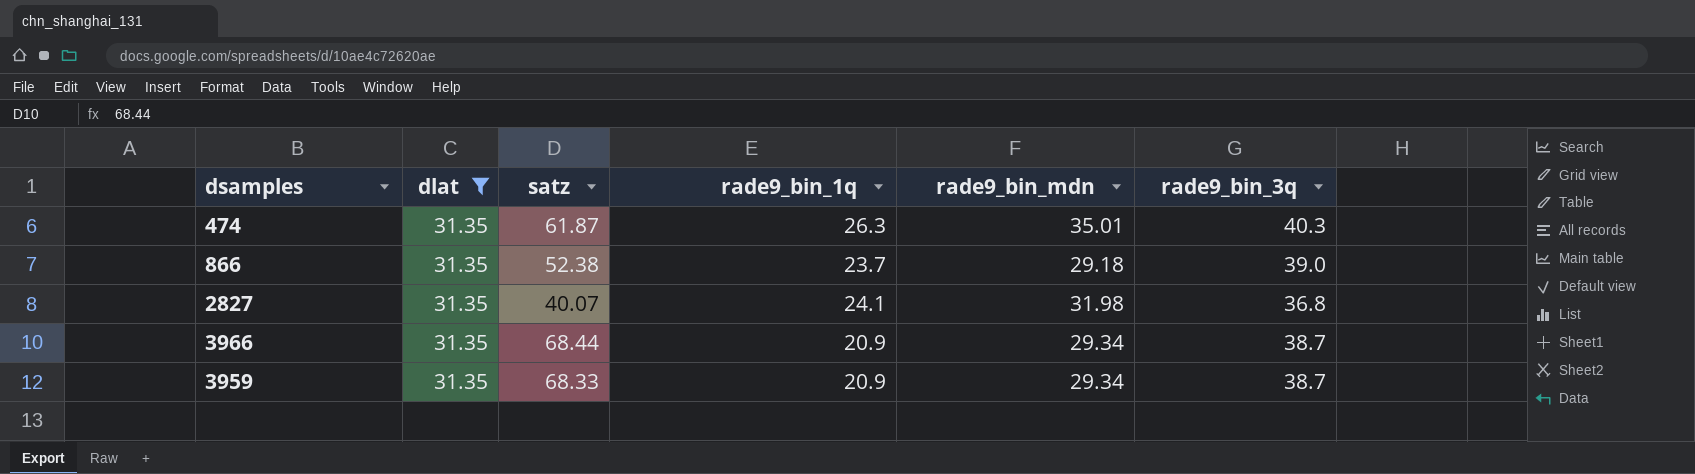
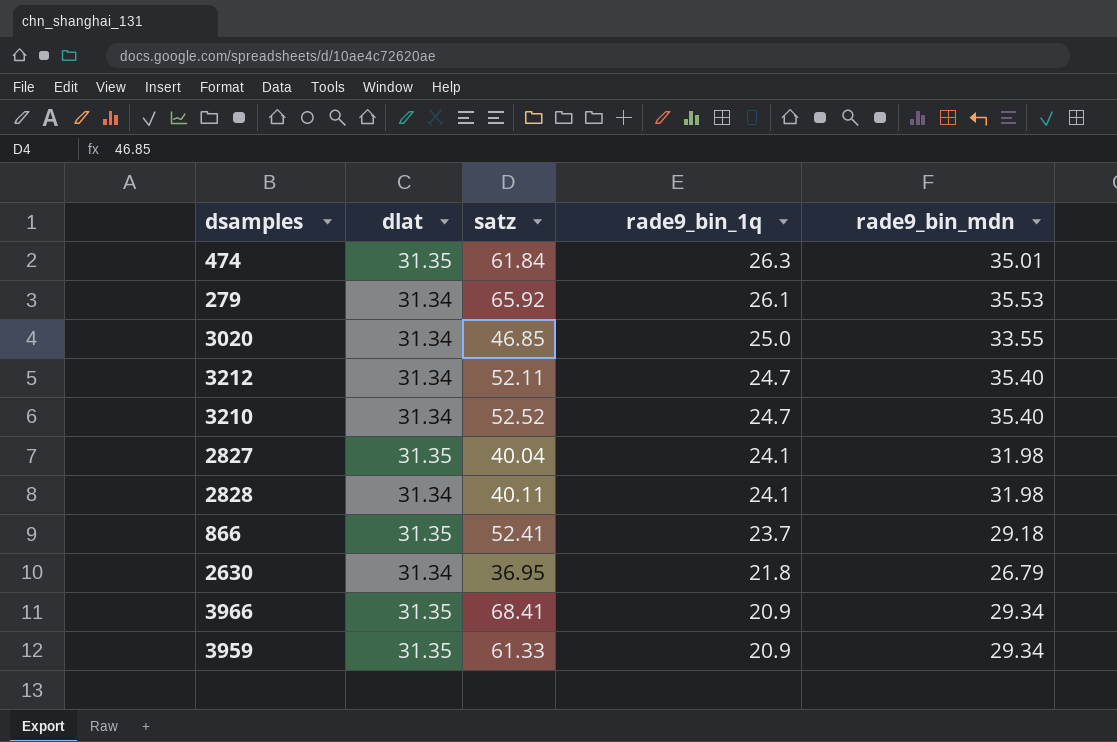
filter: dlat = 31.35 -> none
row order: none -> rade9_bin_1q descending
column rade9_bin_3q | position: 6 -> none
474 | satz: 61.87 -> 61.84
2827 | satz: 40.07 -> 40.04
866 | satz: 52.38 -> 52.41
3966 | satz: 68.44 -> 68.41
3959 | satz: 68.33 -> 61.33

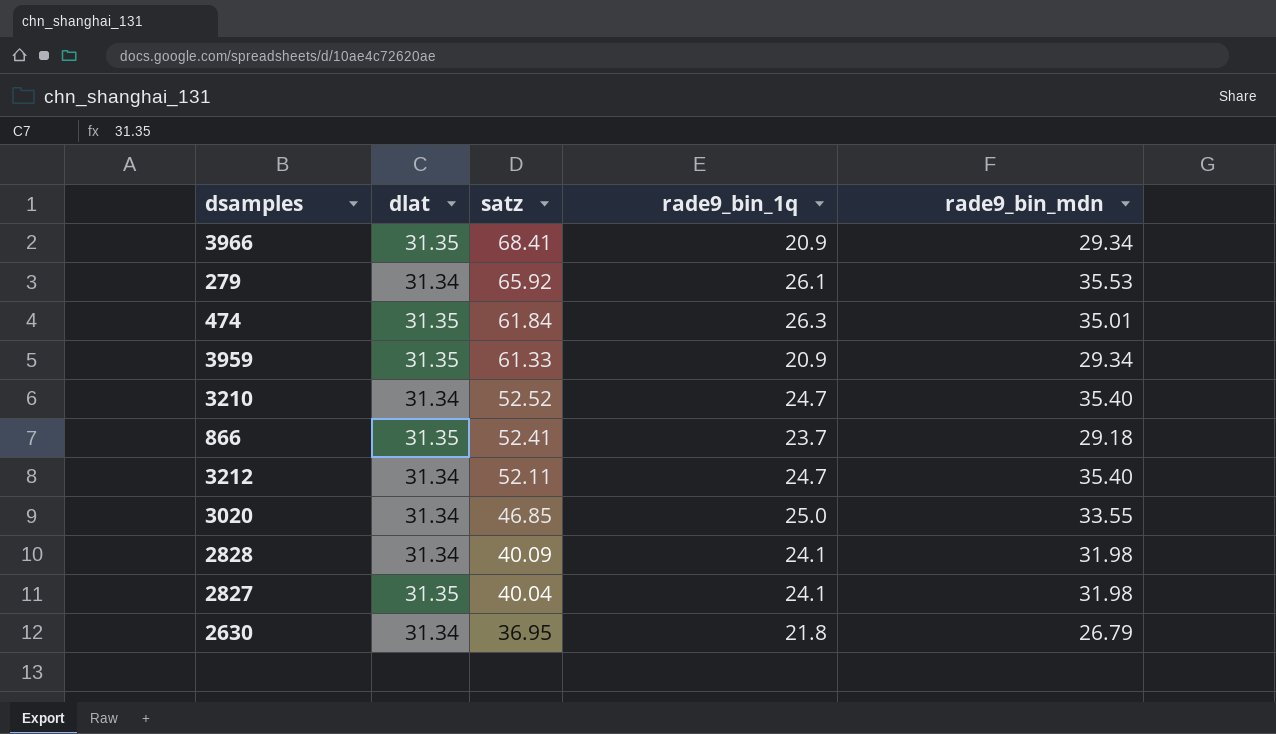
row order: rade9_bin_1q descending -> satz descending
2828 | satz: 40.11 -> 40.09

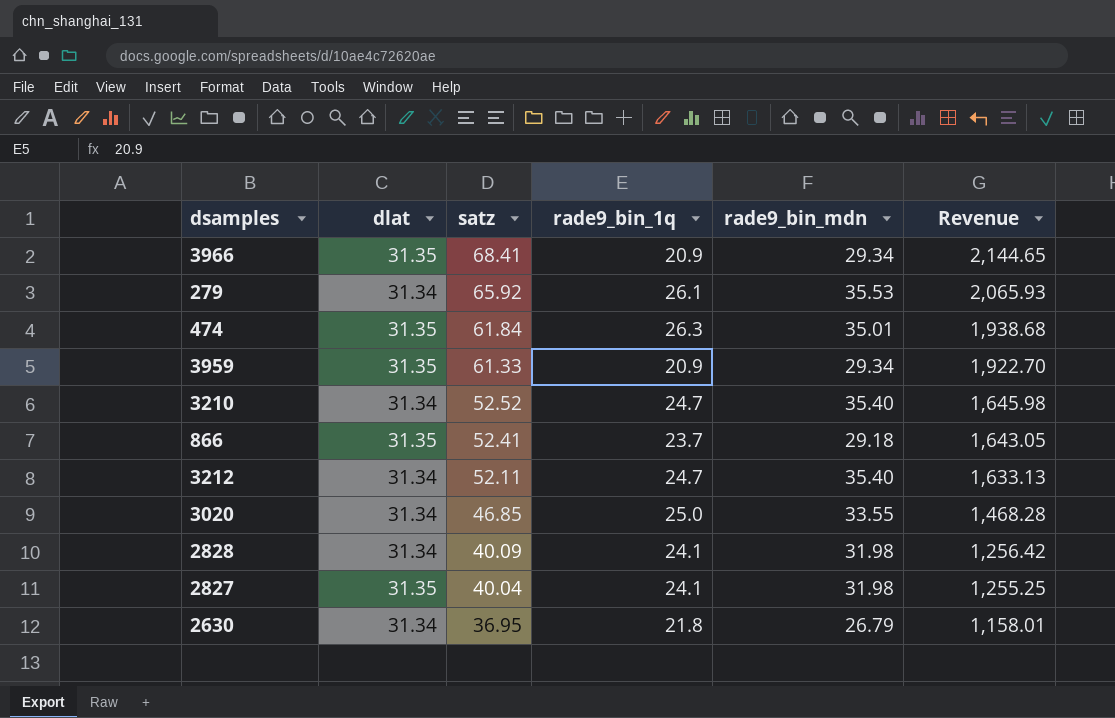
column Revenue | formula: none -> [dlat] * [satz]

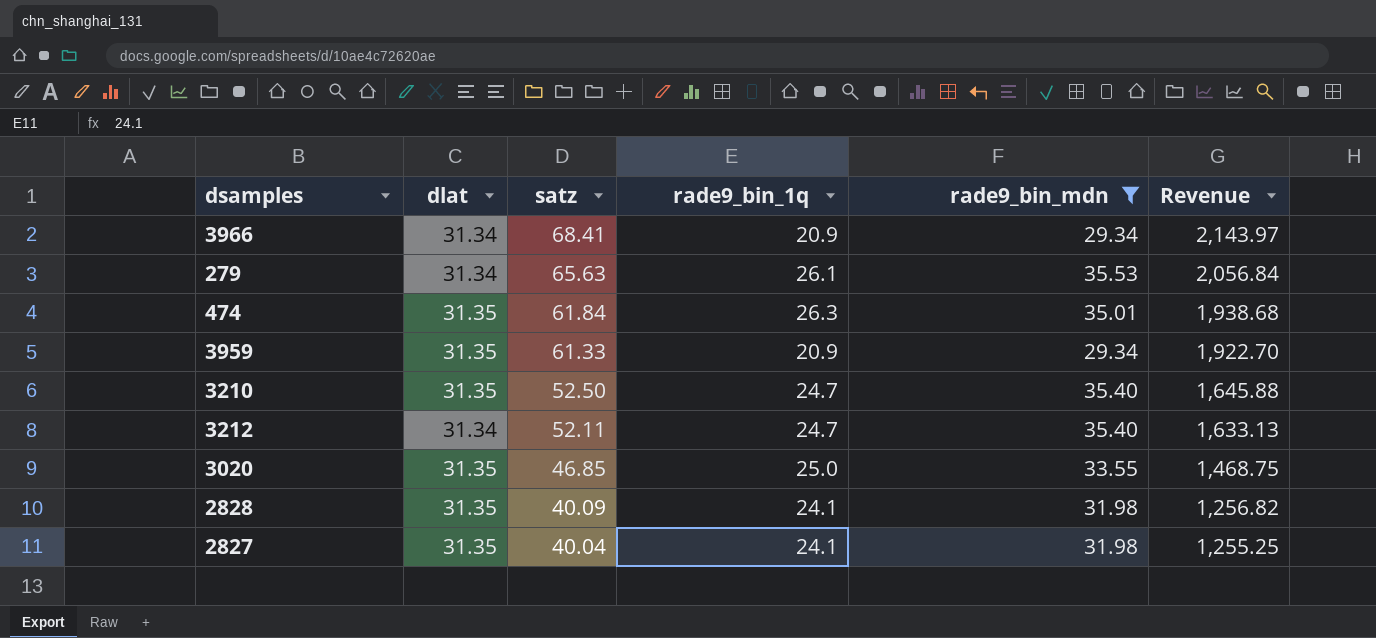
filter: none -> rade9_bin_mdn >= 29.34
3966 | dlat: 31.35 -> 31.34
3966 | Revenue: 2,144.65 -> 2,143.97
279 | satz: 65.92 -> 65.63
279 | Revenue: 2,065.93 -> 2,056.84
3210 | dlat: 31.34 -> 31.35
3210 | satz: 52.52 -> 52.50
3210 | Revenue: 1,645.98 -> 1,645.88
3020 | dlat: 31.34 -> 31.35
3020 | Revenue: 1,468.28 -> 1,468.75
2828 | dlat: 31.34 -> 31.35
2828 | Revenue: 1,256.42 -> 1,256.82

